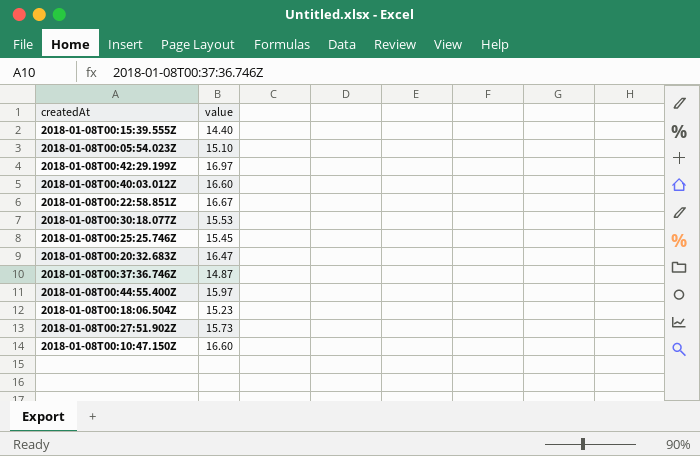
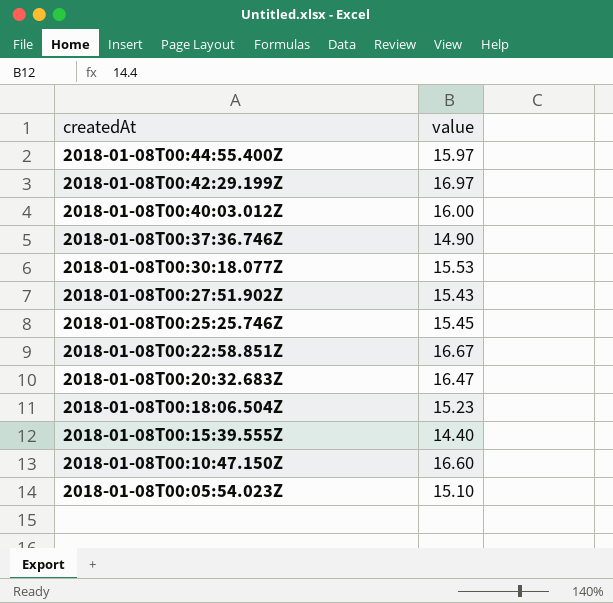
row order: none -> createdAt descending
2018-01-08T00:40:03.012Z | value: 16.60 -> 16.00
2018-01-08T00:37:36.746Z | value: 14.87 -> 14.90
2018-01-08T00:27:51.902Z | value: 15.73 -> 15.43

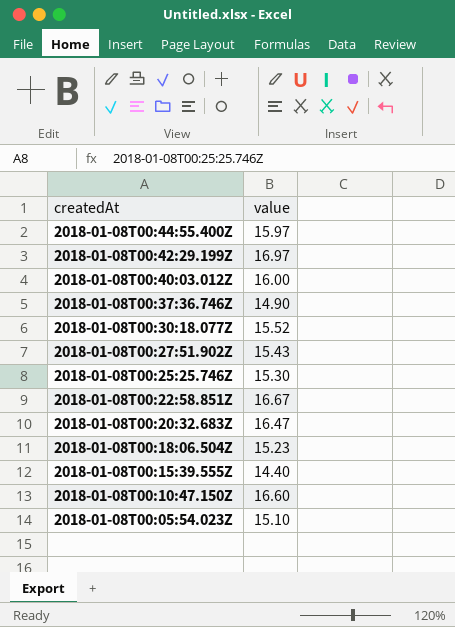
2018-01-08T00:30:18.077Z | value: 15.53 -> 15.52
2018-01-08T00:25:25.746Z | value: 15.45 -> 15.30

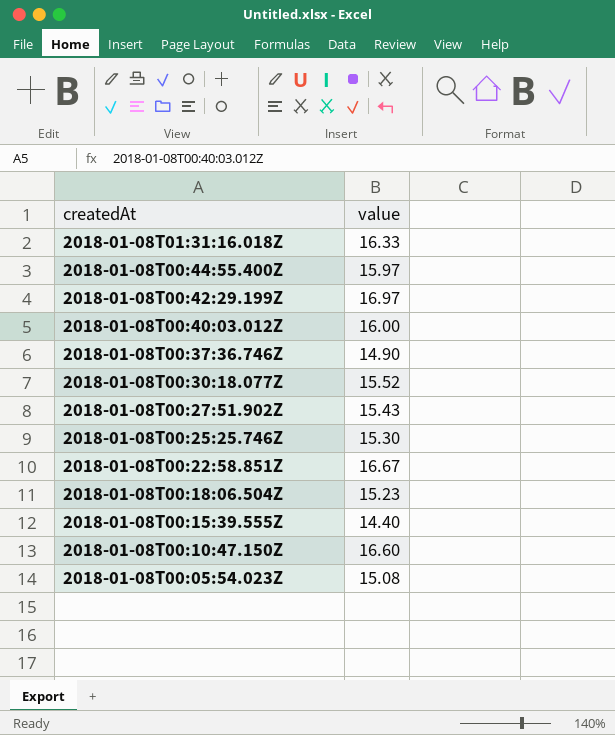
row 2018-01-08T00:20:32.683Z: 16.47 -> none
row 2018-01-08T01:31:16.018Z: none -> 16.33
2018-01-08T00:05:54.023Z | value: 15.10 -> 15.08

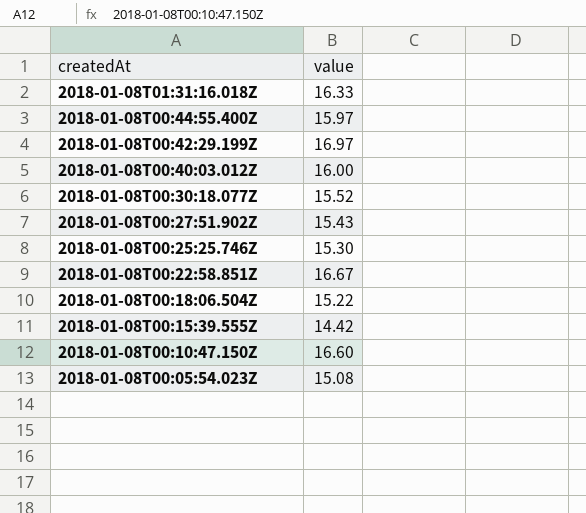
row 2018-01-08T00:37:36.746Z: 14.90 -> none
2018-01-08T00:18:06.504Z | value: 15.23 -> 15.22
2018-01-08T00:15:39.555Z | value: 14.40 -> 14.42

